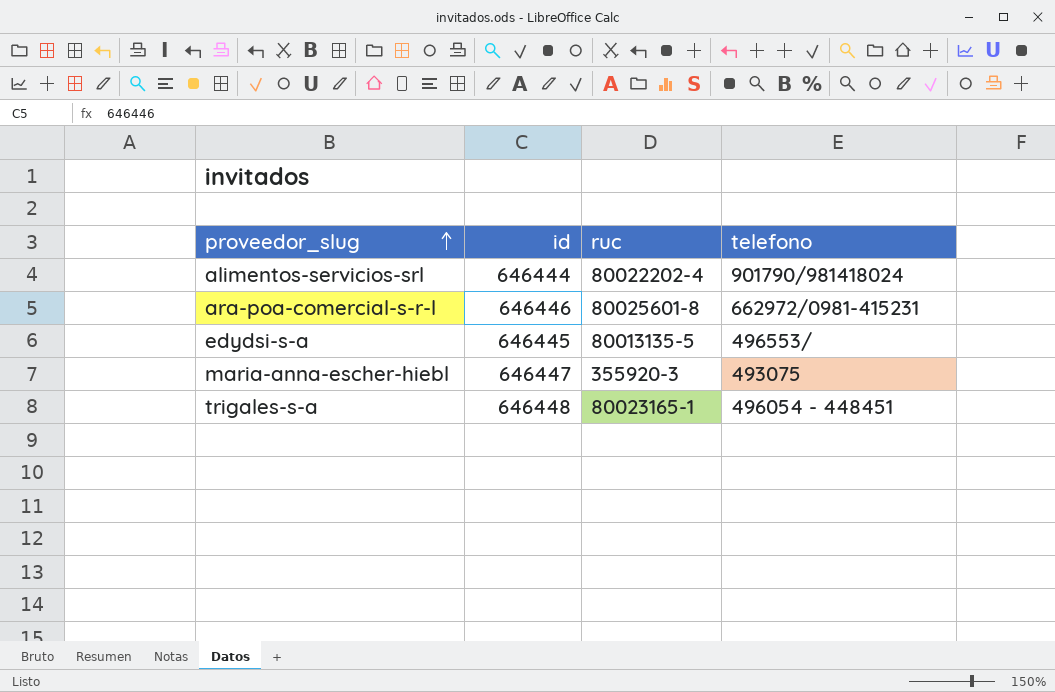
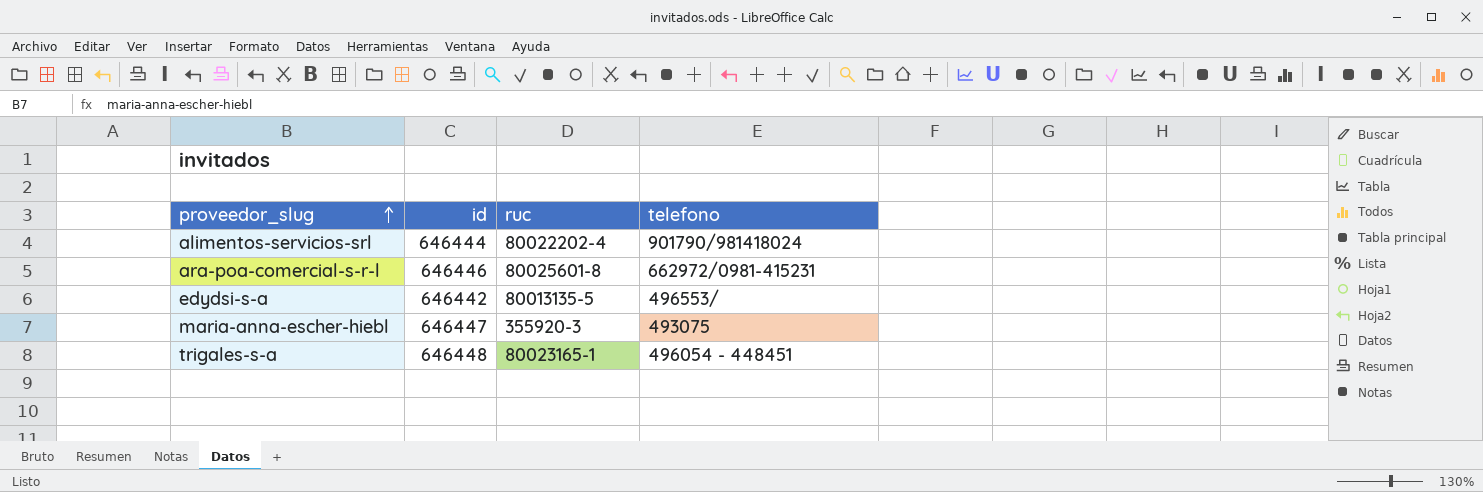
edydsi-s-a | id: 646445 -> 646442

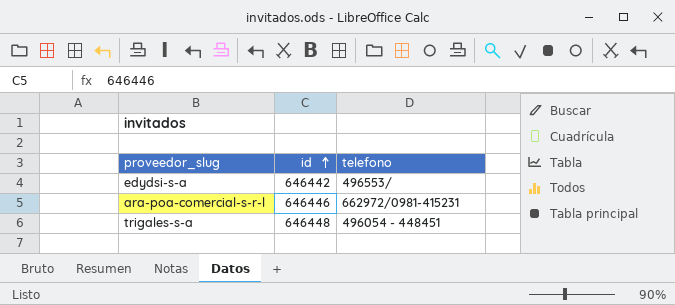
row order: proveedor_slug ascending -> id ascending
column ruc | position: 3 -> none
row alimentos-servicios-srl: 646444 | 80022202-4 | 901790/981418024 -> none
row maria-anna-escher-hiebl: 646447 | 355920-3 | 493075 -> none

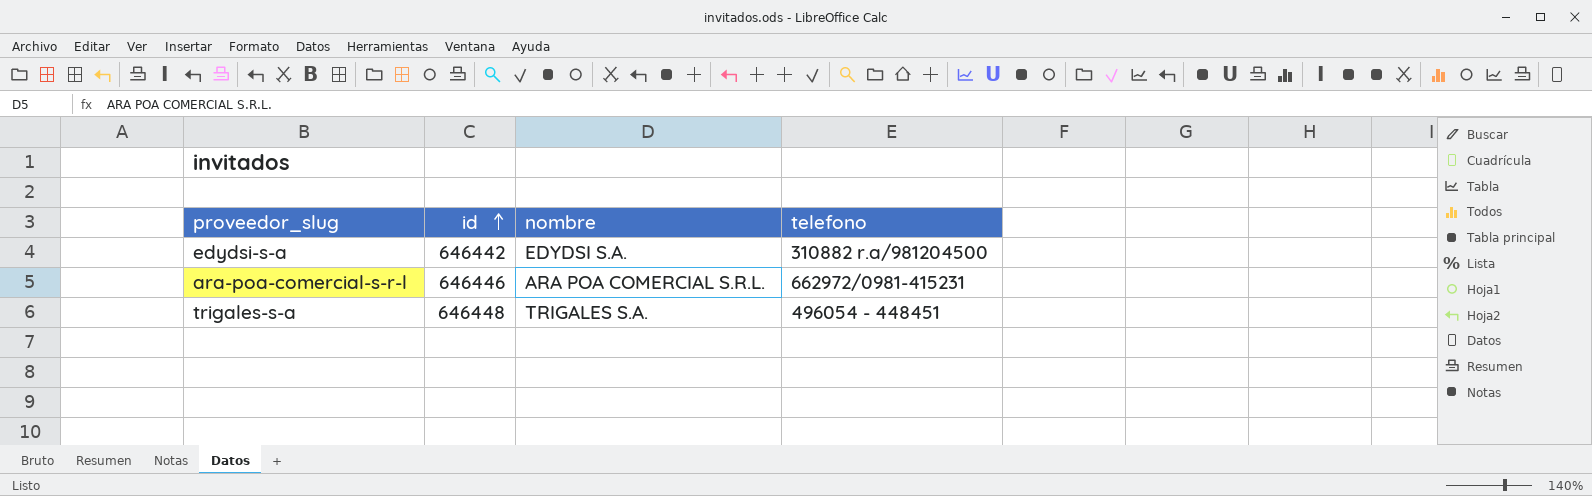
column nombre | position: none -> 3
edydsi-s-a | telefono: 496553/ -> 310882 r.a/981204500

